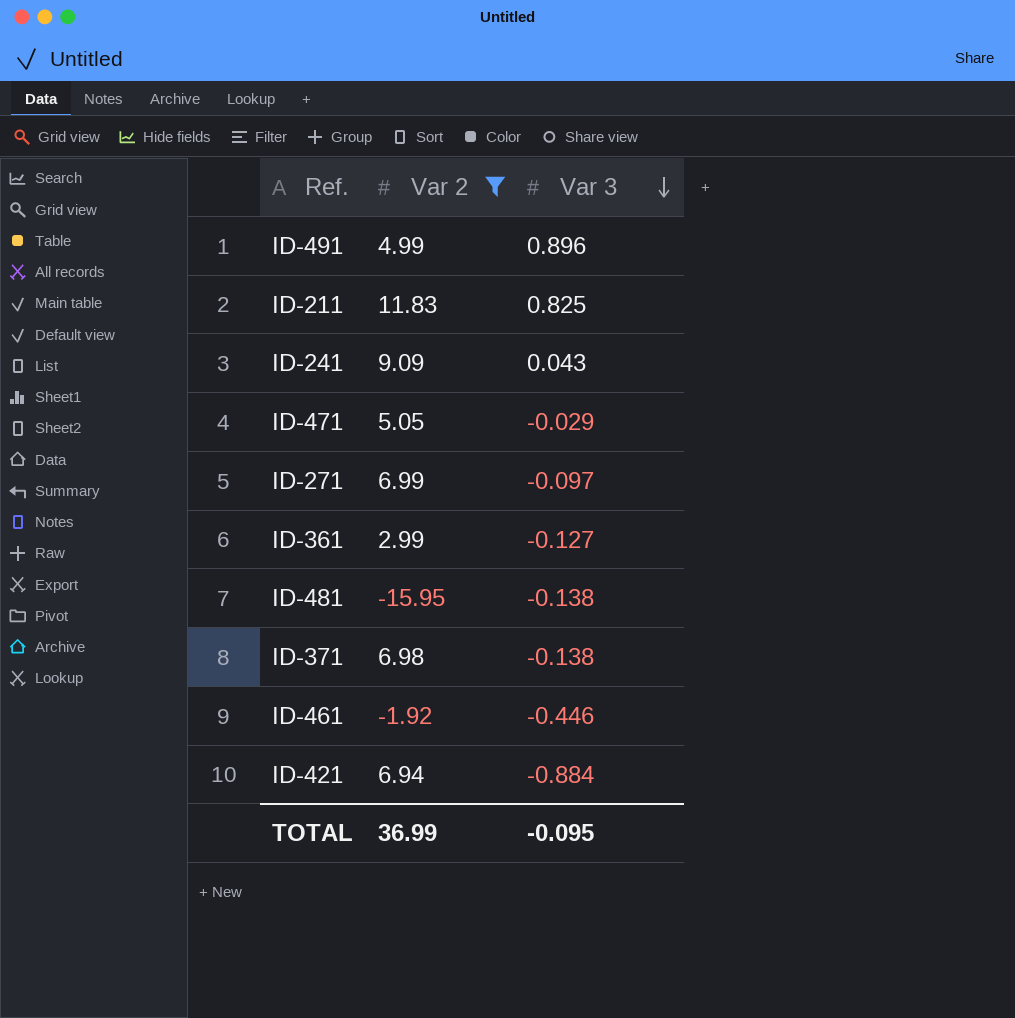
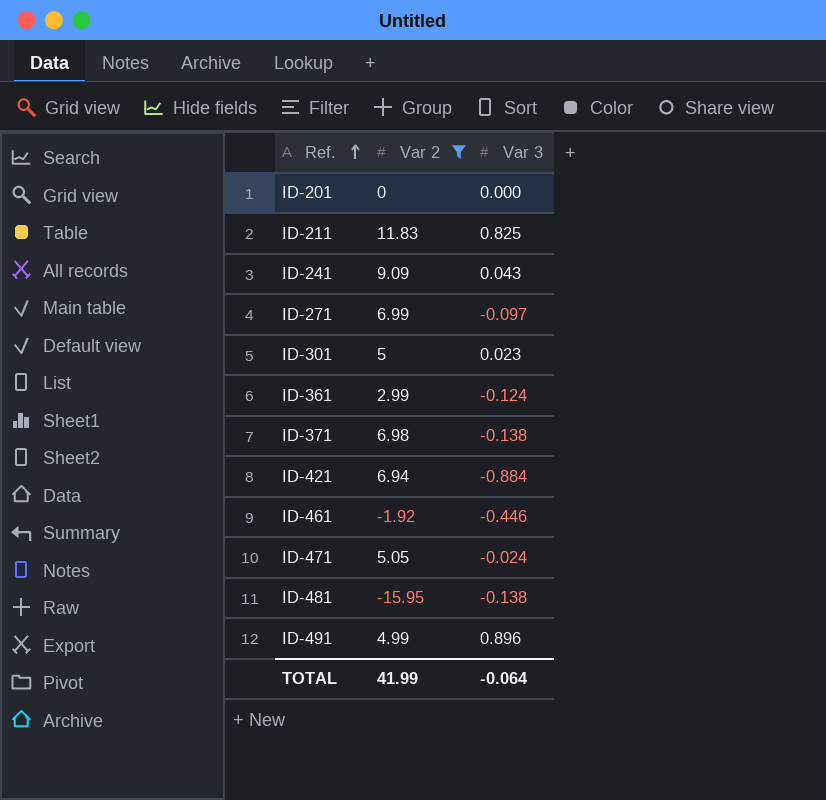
row order: Var 3 descending -> Ref. ascending
row ID-201: none -> 0 | 0.000
row ID-301: none -> 5 | 0.023
ID-361 | Var 3: -0.127 -> -0.124
ID-471 | Var 3: -0.029 -> -0.024
TOTAL | Var 2: 36.99 -> 41.99
TOTAL | Var 3: -0.095 -> -0.064

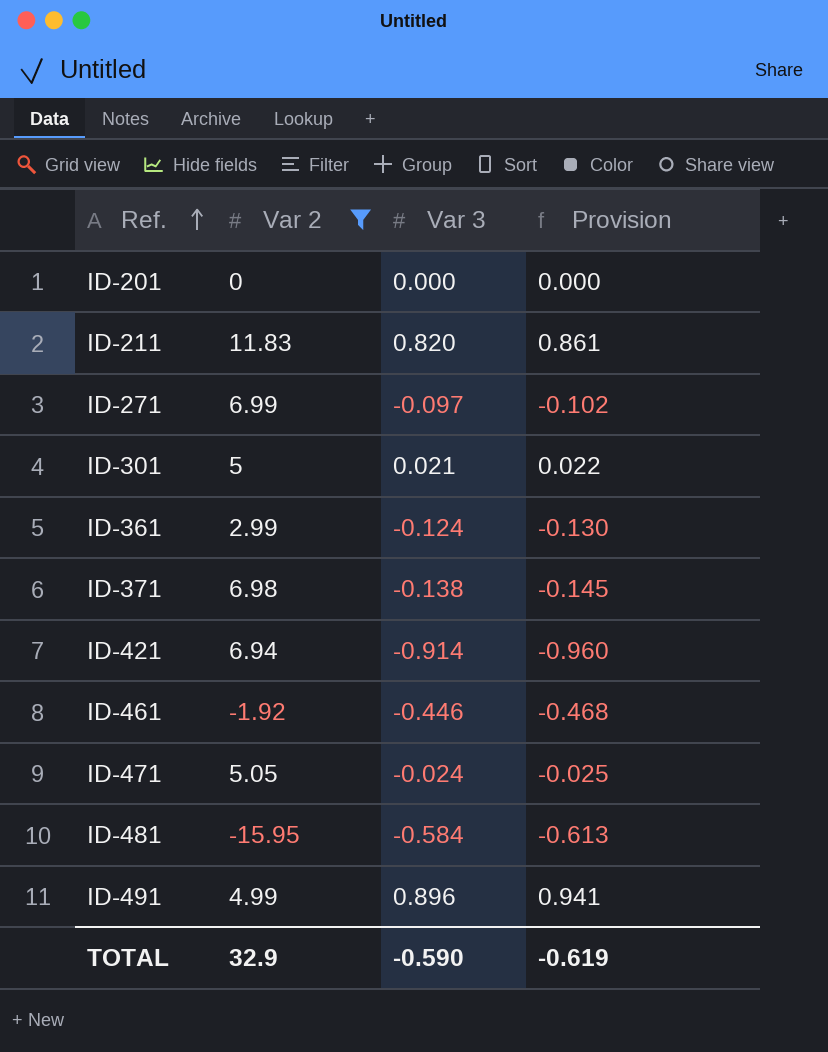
column Provision | formula: none -> [Var 3] * 1.05
row ID-241: 9.09 | 0.043 -> none
ID-211 | Var 3: 0.825 -> 0.820
ID-301 | Var 3: 0.023 -> 0.021
ID-421 | Var 3: -0.884 -> -0.914
ID-481 | Var 3: -0.138 -> -0.584
TOTAL | Var 2: 41.99 -> 32.9
TOTAL | Var 3: -0.064 -> -0.590

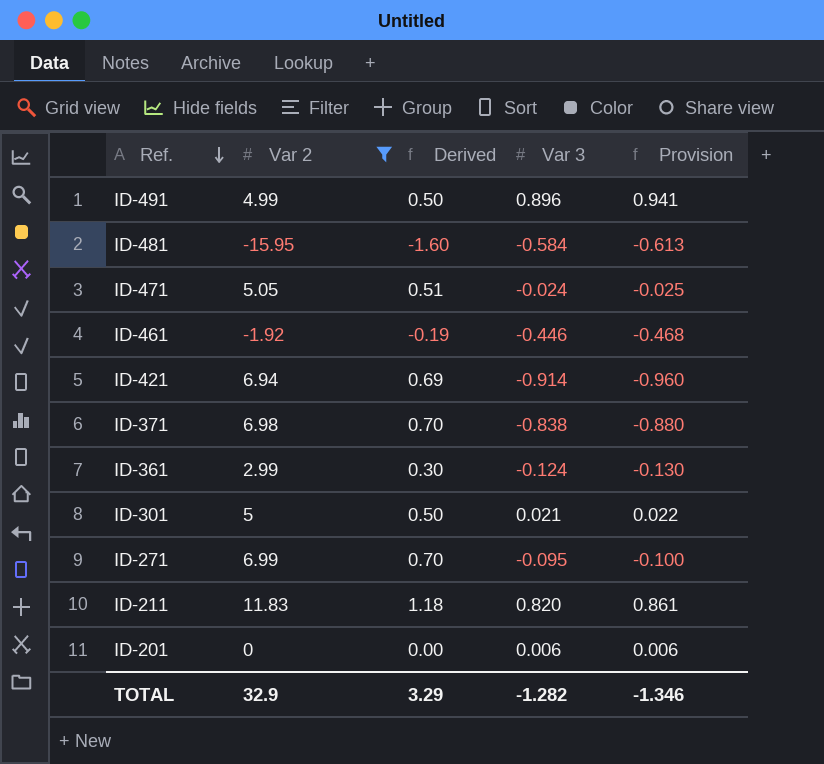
row order: Ref. ascending -> Ref. descending
column Derived | formula: none -> [Var 2] * 0.1
ID-371 | Var 3: -0.138 -> -0.838
ID-371 | Provision: -0.145 -> -0.880
ID-271 | Var 3: -0.097 -> -0.095
ID-271 | Provision: -0.102 -> -0.100
ID-201 | Var 3: 0.000 -> 0.006
ID-201 | Provision: 0.000 -> 0.006
TOTAL | Var 3: -0.590 -> -1.282
TOTAL | Provision: -0.619 -> -1.346

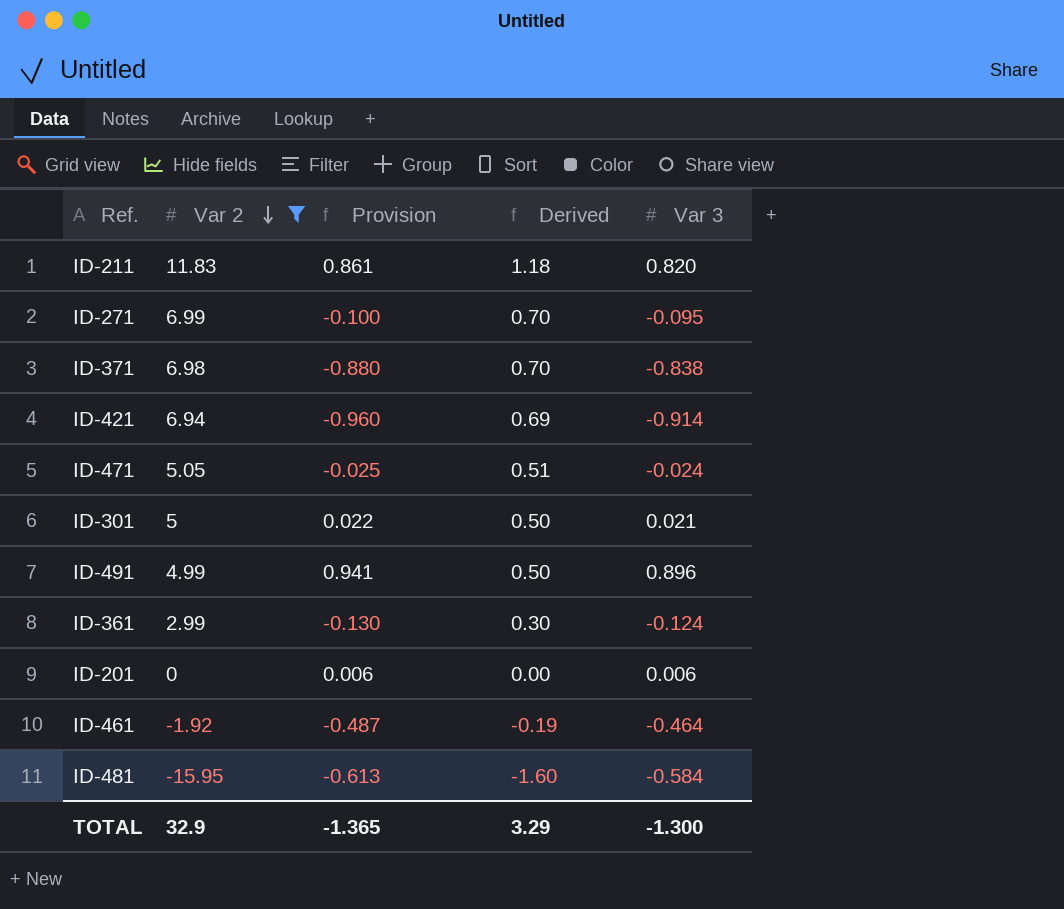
row order: Ref. descending -> Var 2 descending
column Provision | position: 5 -> 3
ID-461 | Provision: -0.468 -> -0.487
ID-461 | Var 3: -0.446 -> -0.464
TOTAL | Provision: -1.346 -> -1.365
TOTAL | Var 3: -1.282 -> -1.300

